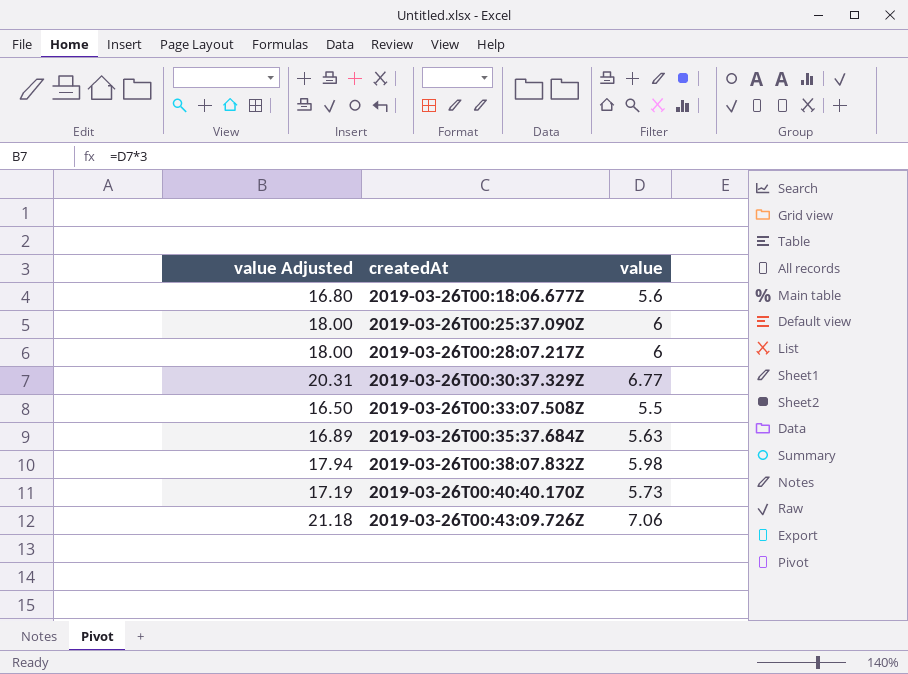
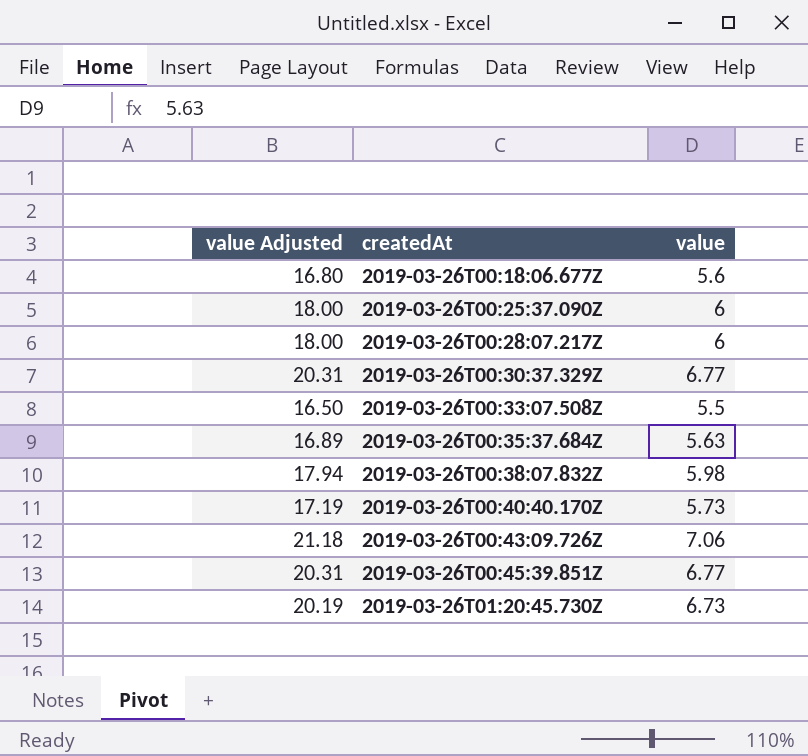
row 2019-03-26T00:45:39.851Z: none -> 20.31 | 6.77
row 2019-03-26T01:20:45.730Z: none -> 20.19 | 6.73

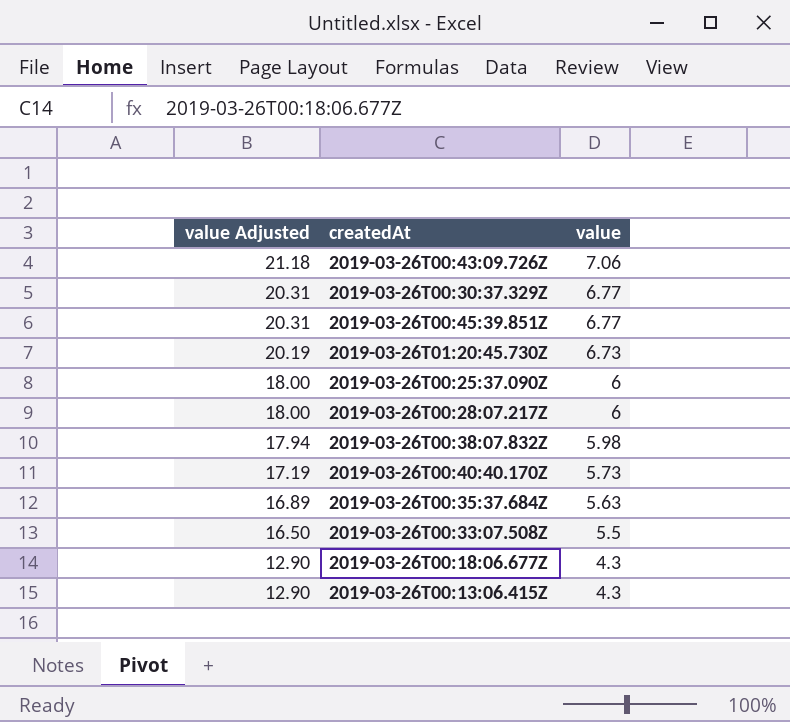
row order: createdAt ascending -> value Adjusted descending
2019-03-26T00:18:06.677Z | value Adjusted: 16.80 -> 12.90
2019-03-26T00:18:06.677Z | value: 5.6 -> 4.3
row 2019-03-26T00:13:06.415Z: none -> 12.90 | 4.3

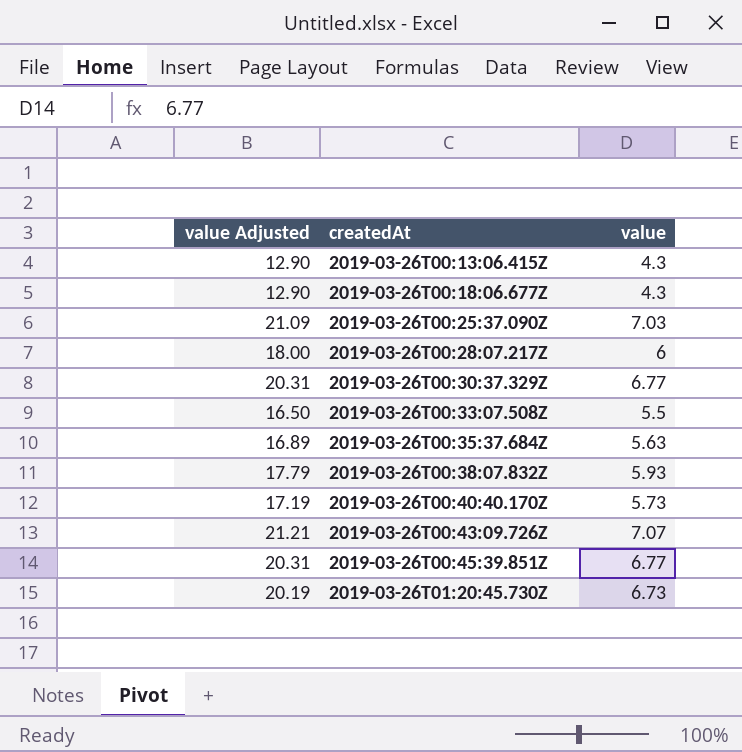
row order: value Adjusted descending -> createdAt ascending
2019-03-26T00:25:37.090Z | value Adjusted: 18.00 -> 21.09
2019-03-26T00:25:37.090Z | value: 6 -> 7.03
2019-03-26T00:38:07.832Z | value Adjusted: 17.94 -> 17.79
2019-03-26T00:38:07.832Z | value: 5.98 -> 5.93
2019-03-26T00:43:09.726Z | value Adjusted: 21.18 -> 21.21
2019-03-26T00:43:09.726Z | value: 7.06 -> 7.07

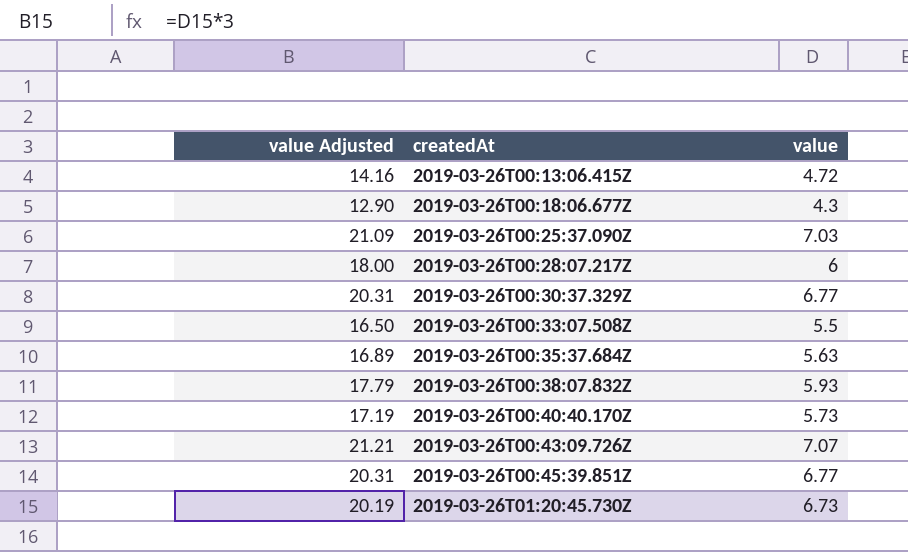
2019-03-26T00:13:06.415Z | value Adjusted: 12.90 -> 14.16
2019-03-26T00:13:06.415Z | value: 4.3 -> 4.72

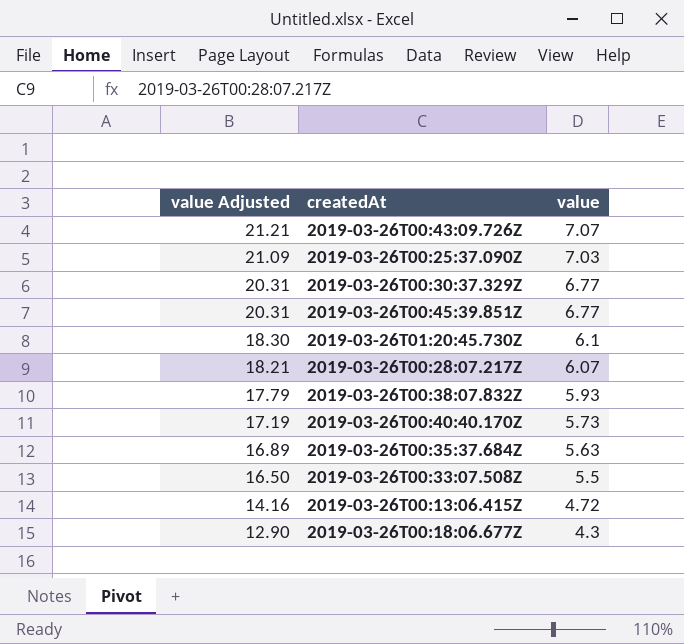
row order: createdAt ascending -> value Adjusted descending
2019-03-26T01:20:45.730Z | value Adjusted: 20.19 -> 18.30
2019-03-26T01:20:45.730Z | value: 6.73 -> 6.1
2019-03-26T00:28:07.217Z | value Adjusted: 18.00 -> 18.21
2019-03-26T00:28:07.217Z | value: 6 -> 6.07

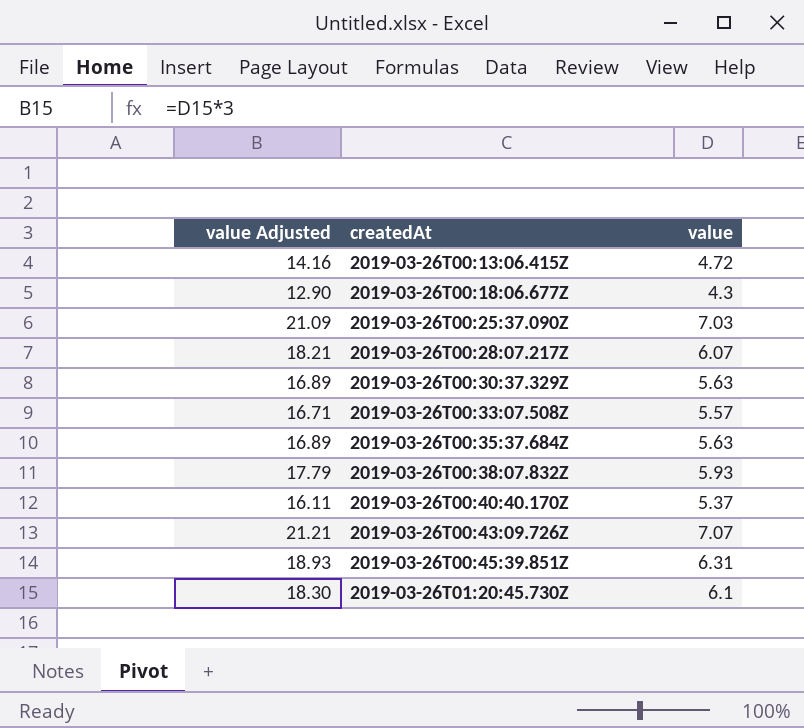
row order: value Adjusted descending -> createdAt ascending
2019-03-26T00:30:37.329Z | value Adjusted: 20.31 -> 16.89
2019-03-26T00:30:37.329Z | value: 6.77 -> 5.63
2019-03-26T00:33:07.508Z | value Adjusted: 16.50 -> 16.71
2019-03-26T00:33:07.508Z | value: 5.5 -> 5.57
2019-03-26T00:40:40.170Z | value Adjusted: 17.19 -> 16.11
2019-03-26T00:40:40.170Z | value: 5.73 -> 5.37
2019-03-26T00:45:39.851Z | value Adjusted: 20.31 -> 18.93
2019-03-26T00:45:39.851Z | value: 6.77 -> 6.31

